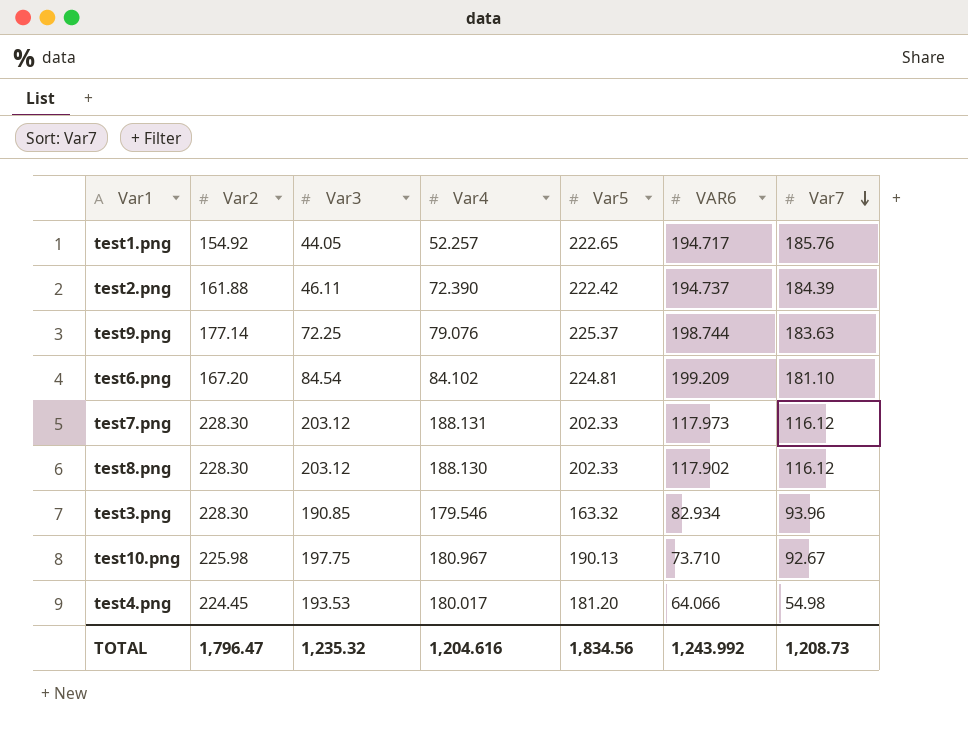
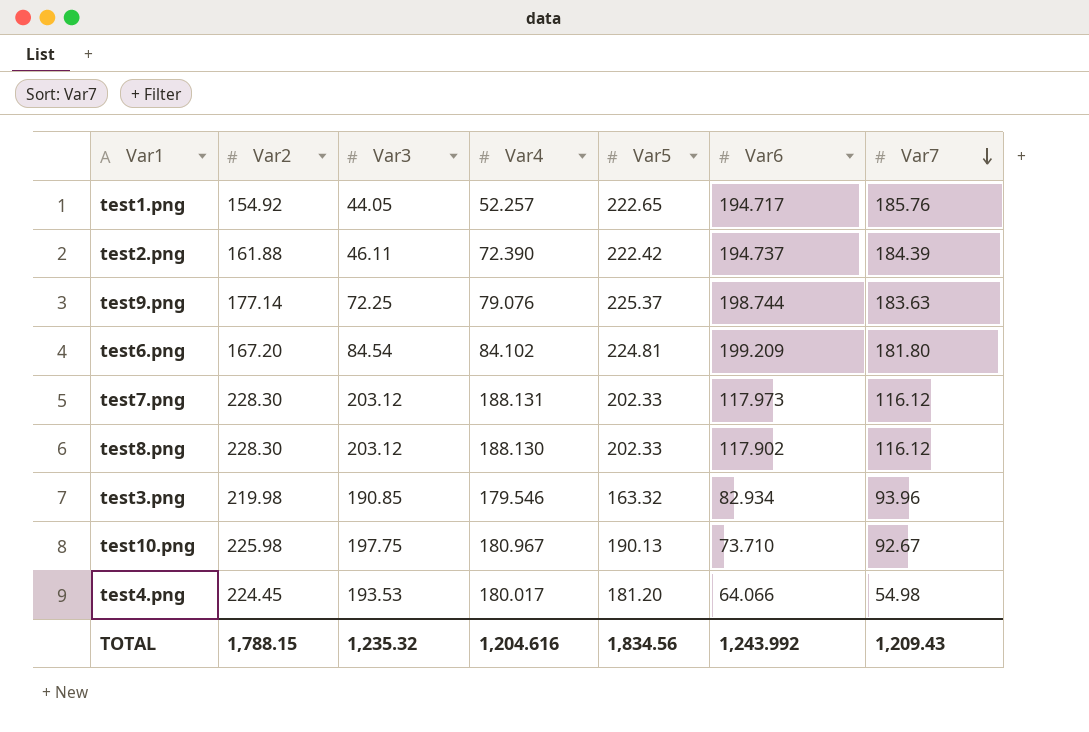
column name: VAR6 -> Var6
test6.png | Var7: 181.10 -> 181.80
test3.png | Var2: 228.30 -> 219.98
TOTAL | Var2: 1,796.47 -> 1,788.15
TOTAL | Var7: 1,208.73 -> 1,209.43

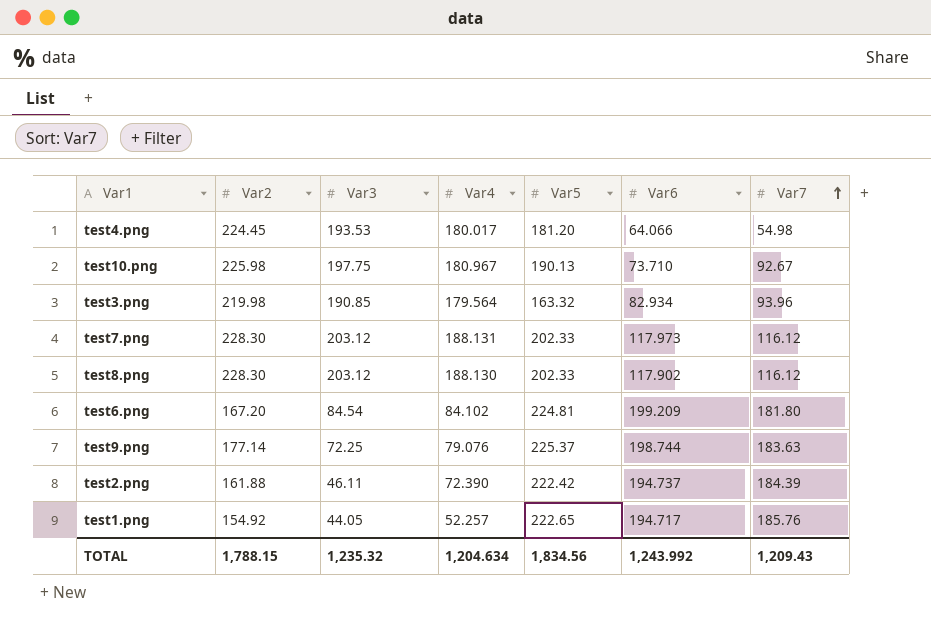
row order: Var7 descending -> Var7 ascending
test3.png | Var4: 179.546 -> 179.564
TOTAL | Var4: 1,204.616 -> 1,204.634

